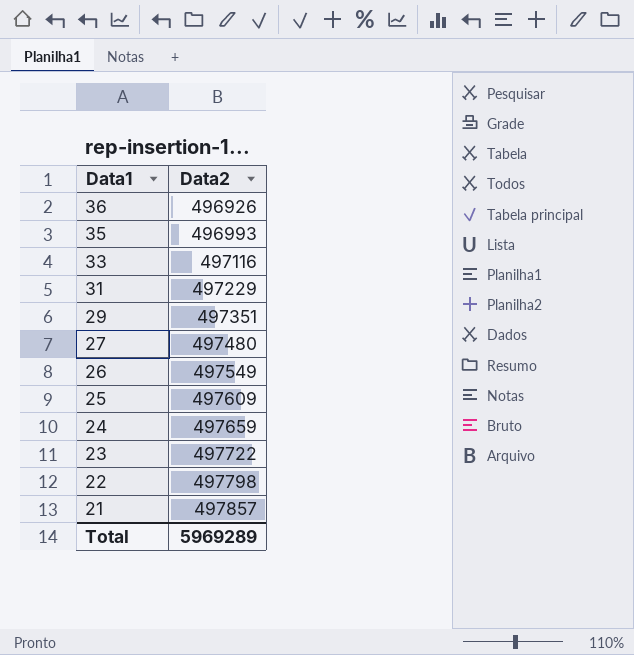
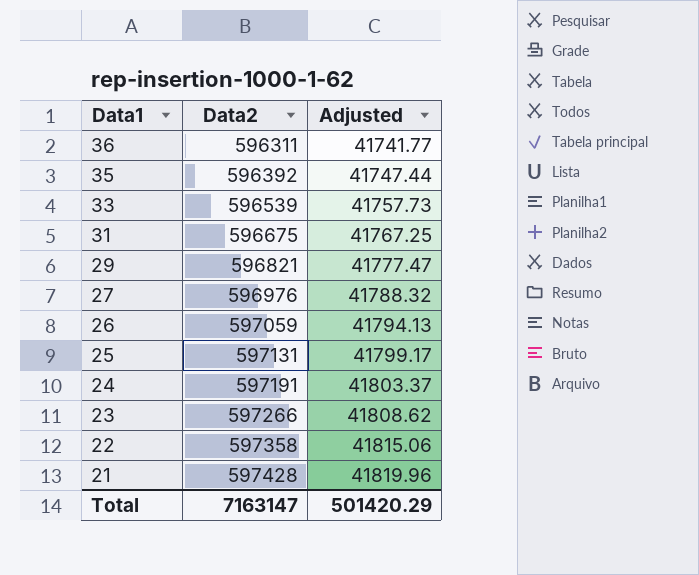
column Adjusted | formula: none -> [Data2] * 0.07
36 | Data2: 496926 -> 596311
35 | Data2: 496993 -> 596392
33 | Data2: 497116 -> 596539
31 | Data2: 497229 -> 596675
29 | Data2: 497351 -> 596821
27 | Data2: 497480 -> 596976
26 | Data2: 497549 -> 597059
25 | Data2: 497609 -> 597131
24 | Data2: 497659 -> 597191
23 | Data2: 497722 -> 597266
22 | Data2: 497798 -> 597358
21 | Data2: 497857 -> 597428
Total | Data2: 5969289 -> 7163147

